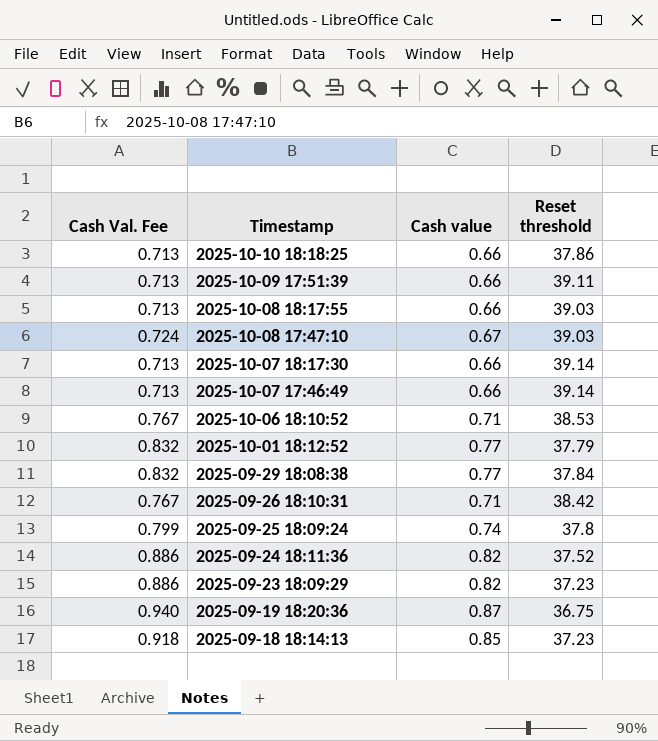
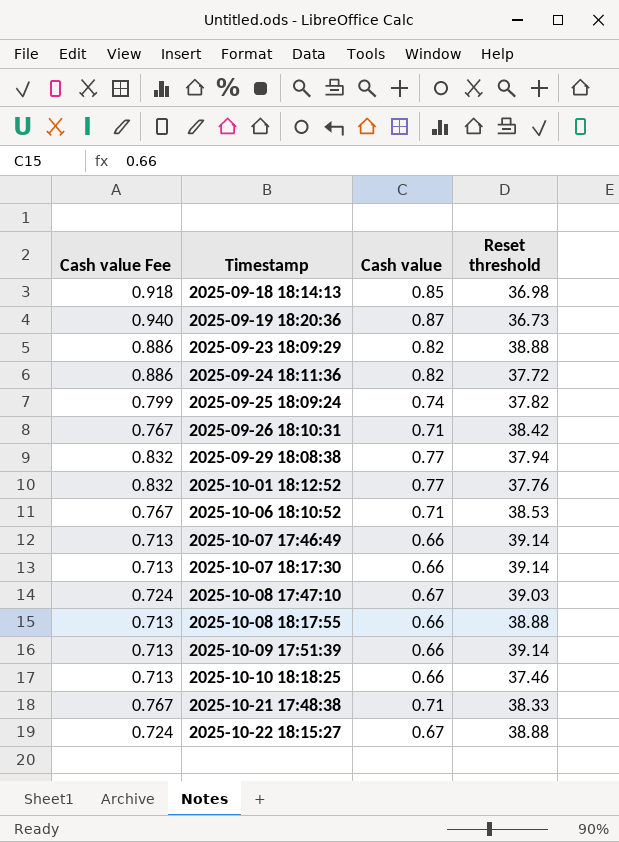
row order: Timestamp descending -> Timestamp ascending
column name: Cash Val. Fee -> Cash value Fee
2025-09-18 18:14:13 | Reset threshold: 37.23 -> 36.98
2025-09-19 18:20:36 | Reset threshold: 36.75 -> 36.73
2025-09-23 18:09:29 | Reset threshold: 37.23 -> 38.88
2025-09-24 18:11:36 | Reset threshold: 37.52 -> 37.72
2025-09-25 18:09:24 | Reset threshold: 37.8 -> 37.82
2025-09-29 18:08:38 | Reset threshold: 37.84 -> 37.94
2025-10-01 18:12:52 | Reset threshold: 37.79 -> 37.76
2025-10-08 18:17:55 | Reset threshold: 39.03 -> 38.88
2025-10-09 17:51:39 | Reset threshold: 39.11 -> 39.14
2025-10-10 18:18:25 | Reset threshold: 37.86 -> 37.46
row 2025-10-21 17:48:38: none -> 0.767 | 0.71 | 38.33
row 2025-10-22 18:15:27: none -> 0.724 | 0.67 | 38.88

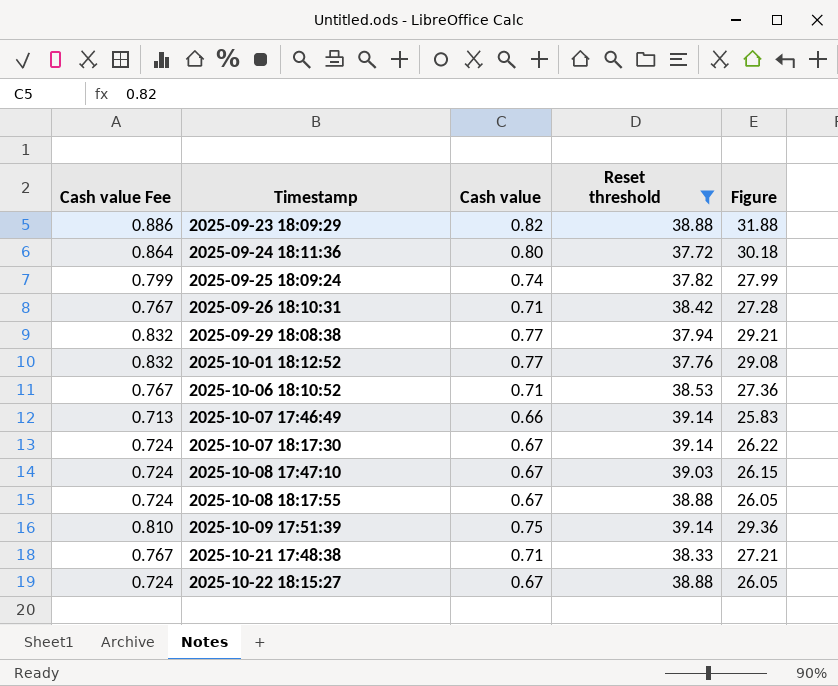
filter: none -> Reset threshold >= 37.72
column Figure | formula: none -> [Cash value] * [Reset threshold]
2025-09-24 18:11:36 | Cash value Fee: 0.886 -> 0.864
2025-09-24 18:11:36 | Cash value: 0.82 -> 0.80
2025-10-07 18:17:30 | Cash value Fee: 0.713 -> 0.724
2025-10-07 18:17:30 | Cash value: 0.66 -> 0.67
2025-10-08 18:17:55 | Cash value Fee: 0.713 -> 0.724
2025-10-08 18:17:55 | Cash value: 0.66 -> 0.67
2025-10-09 17:51:39 | Cash value Fee: 0.713 -> 0.810
2025-10-09 17:51:39 | Cash value: 0.66 -> 0.75

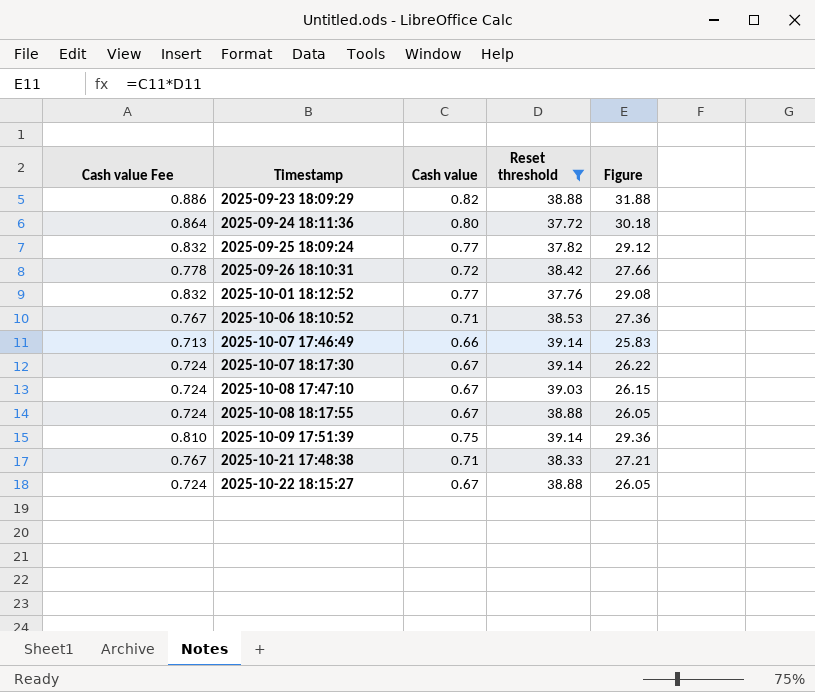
row 2025-09-29 18:08:38: 0.832 | 0.77 | 37.94 | 29.21 -> none
2025-09-25 18:09:24 | Cash value Fee: 0.799 -> 0.832
2025-09-25 18:09:24 | Cash value: 0.74 -> 0.77
2025-09-25 18:09:24 | Figure: 27.99 -> 29.12
2025-09-26 18:10:31 | Cash value Fee: 0.767 -> 0.778
2025-09-26 18:10:31 | Cash value: 0.71 -> 0.72
2025-09-26 18:10:31 | Figure: 27.28 -> 27.66

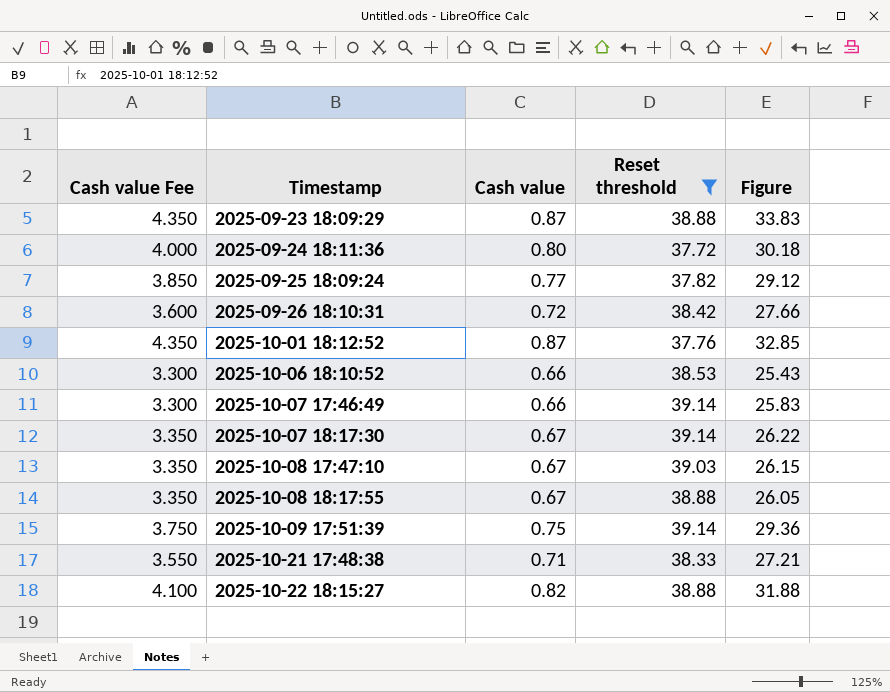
column Cash value Fee | formula: [Cash value] * 1.08 -> [Cash value] * 5
2025-09-23 18:09:29 | Cash value: 0.82 -> 0.87
2025-09-23 18:09:29 | Figure: 31.88 -> 33.83
2025-10-01 18:12:52 | Cash value: 0.77 -> 0.87
2025-10-01 18:12:52 | Figure: 29.08 -> 32.85
2025-10-06 18:10:52 | Cash value: 0.71 -> 0.66
2025-10-06 18:10:52 | Figure: 27.36 -> 25.43
2025-10-22 18:15:27 | Cash value: 0.67 -> 0.82
2025-10-22 18:15:27 | Figure: 26.05 -> 31.88

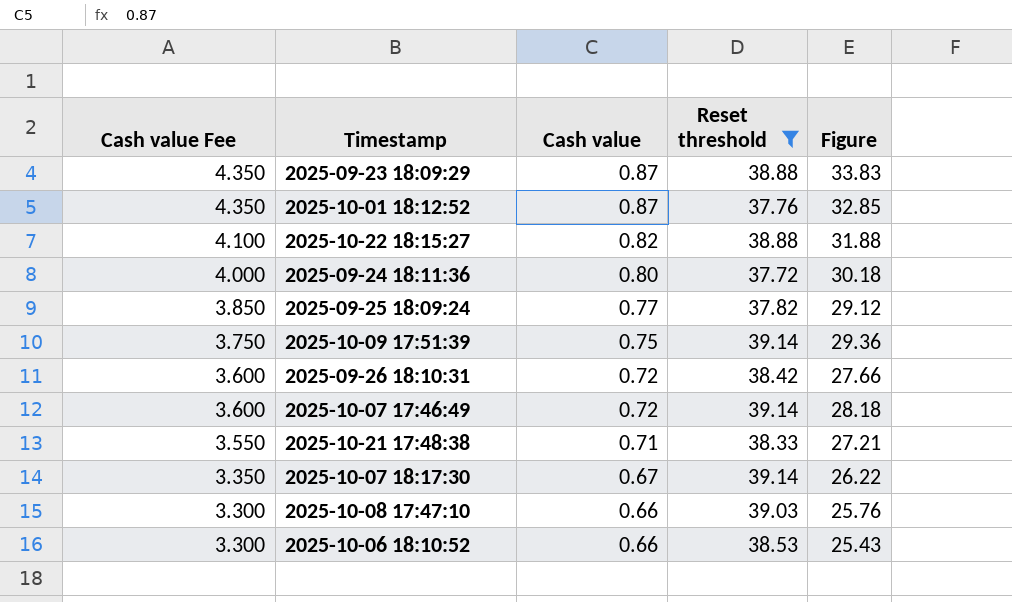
row order: Timestamp ascending -> Cash value Fee descending
row 2025-10-08 18:17:55: 3.350 | 0.67 | 38.88 | 26.05 -> none
2025-10-07 17:46:49 | Cash value Fee: 3.300 -> 3.600
2025-10-07 17:46:49 | Cash value: 0.66 -> 0.72
2025-10-07 17:46:49 | Figure: 25.83 -> 28.18
2025-10-08 17:47:10 | Cash value Fee: 3.350 -> 3.300
2025-10-08 17:47:10 | Cash value: 0.67 -> 0.66
2025-10-08 17:47:10 | Figure: 26.15 -> 25.76

